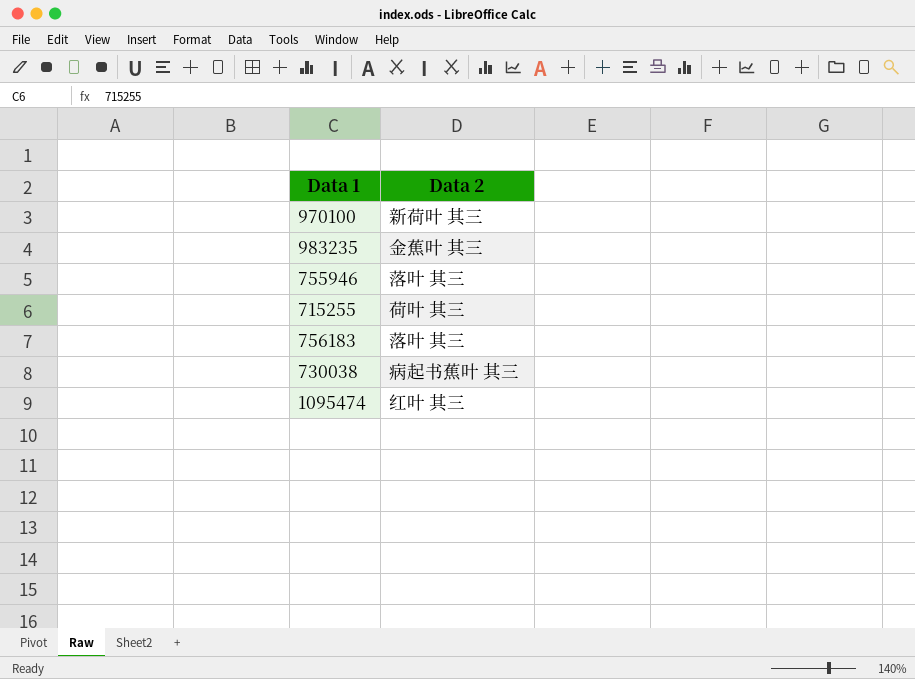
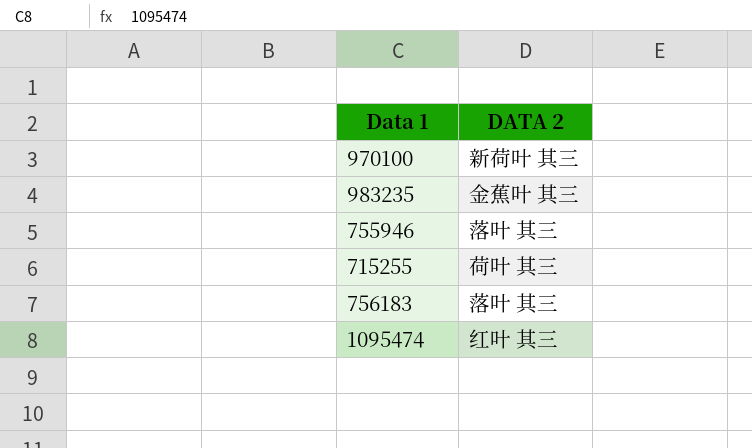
column name: Data 2 -> DATA 2
row 730038: 病起书蕉叶 其三 -> none

